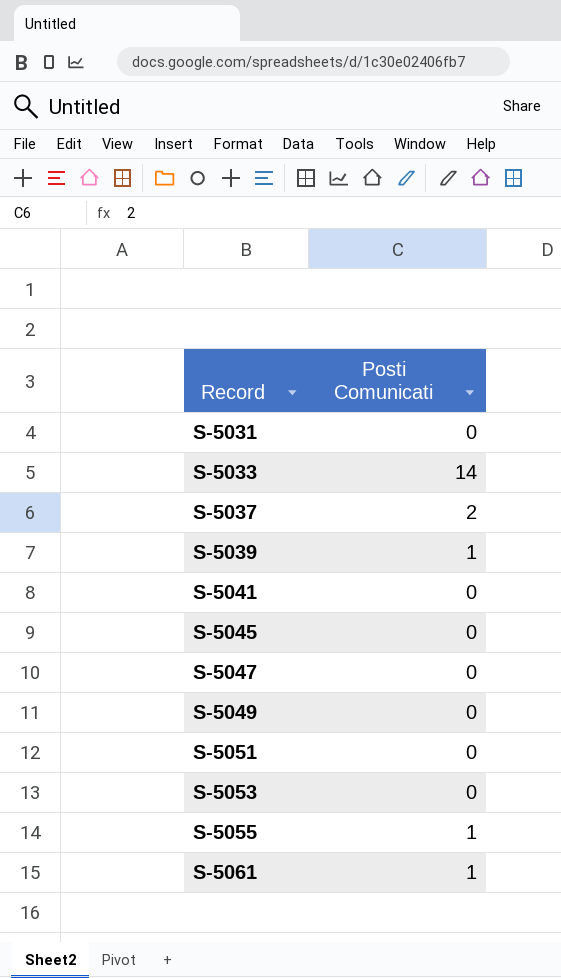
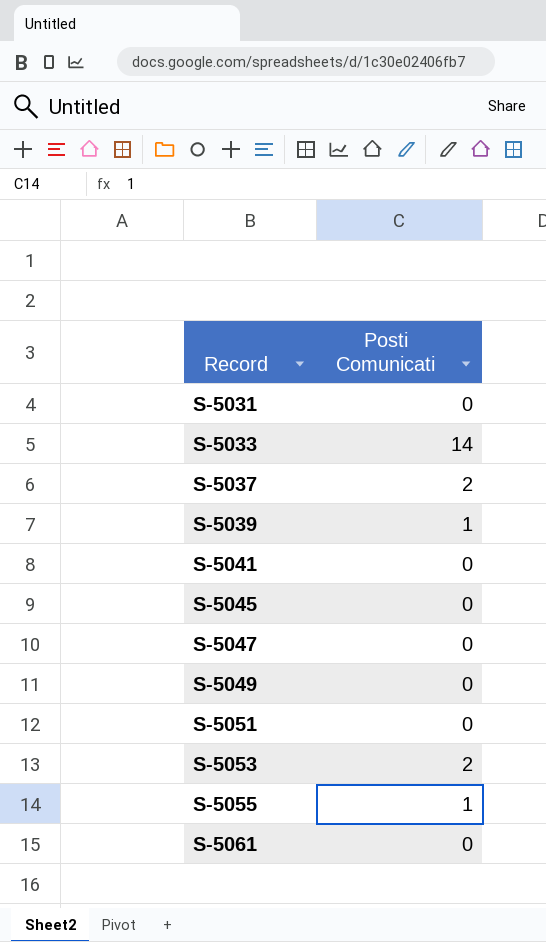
S-5053 | Posti Comunicati: 0 -> 2
S-5061 | Posti Comunicati: 1 -> 0

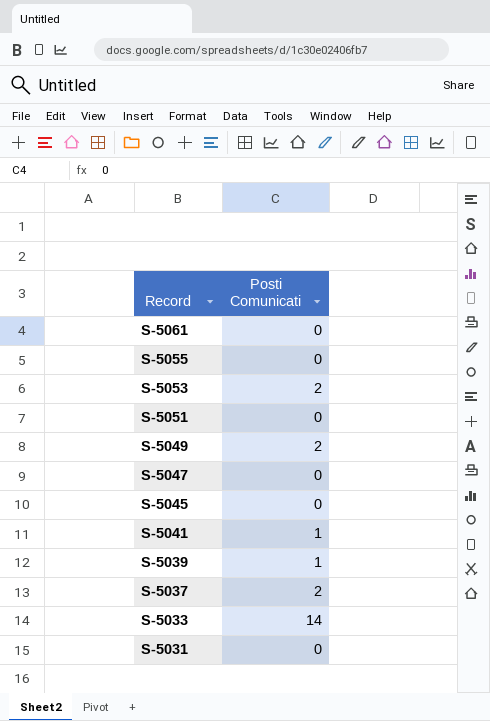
row order: Record ascending -> Record descending
S-5055 | Posti Comunicati: 1 -> 0
S-5049 | Posti Comunicati: 0 -> 2
S-5041 | Posti Comunicati: 0 -> 1

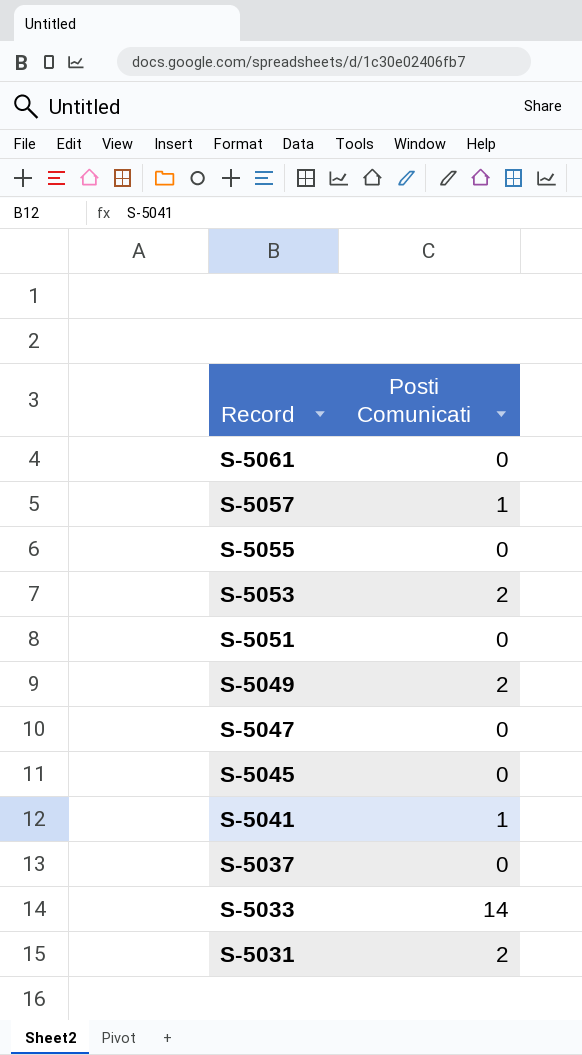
row S-5039: 1 -> none
row S-5057: none -> 1
S-5037 | Posti Comunicati: 2 -> 0
S-5031 | Posti Comunicati: 0 -> 2

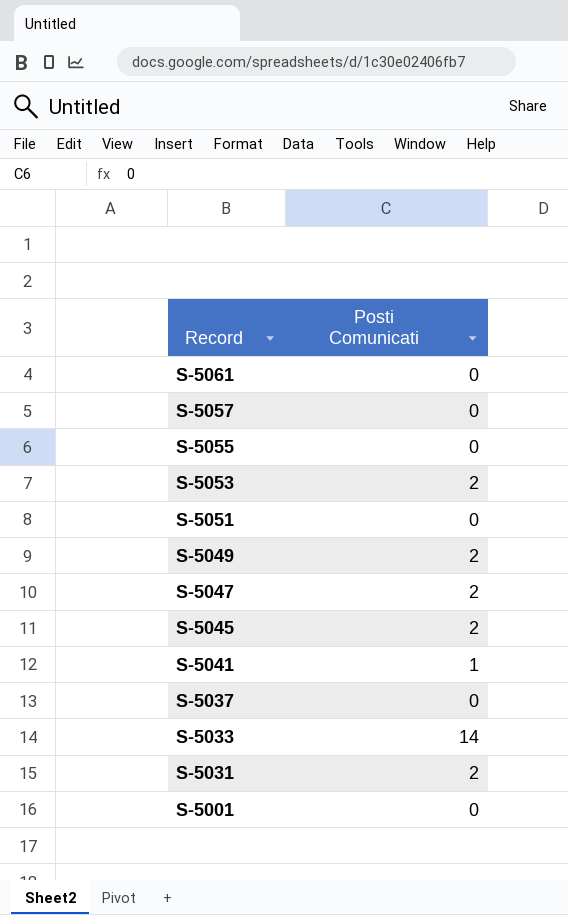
S-5057 | Posti Comunicati: 1 -> 0
S-5047 | Posti Comunicati: 0 -> 2
S-5045 | Posti Comunicati: 0 -> 2
row S-5001: none -> 0

